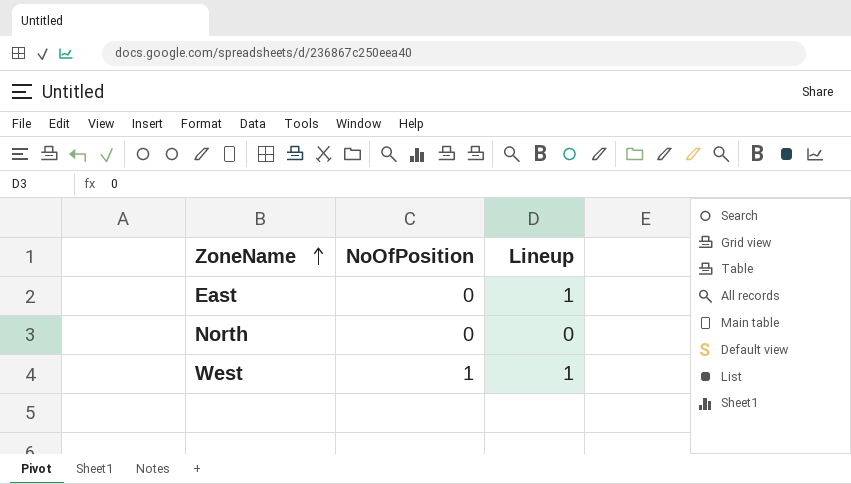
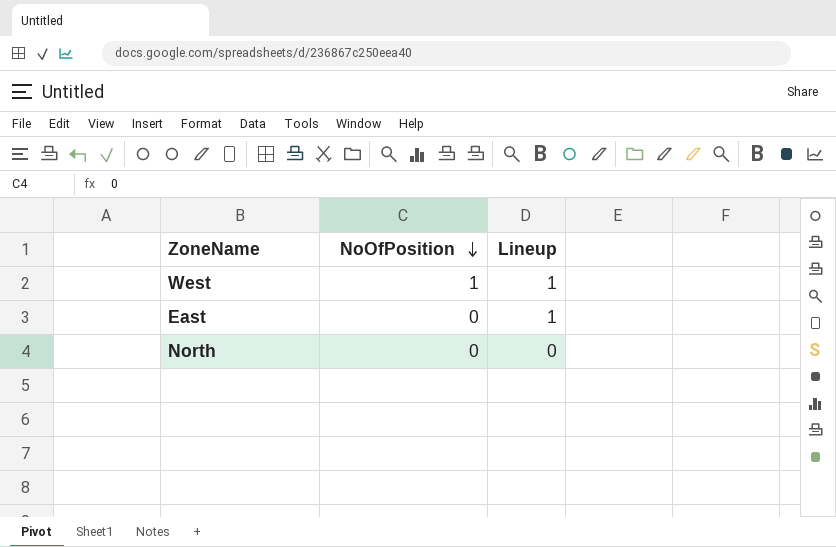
row order: ZoneName ascending -> NoOfPosition descending

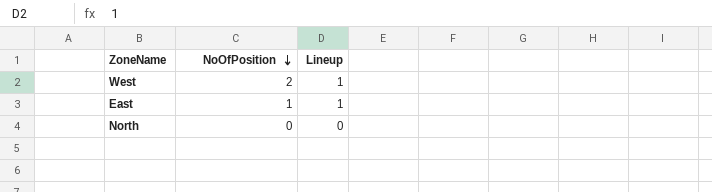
West | NoOfPosition: 1 -> 2
East | NoOfPosition: 0 -> 1

